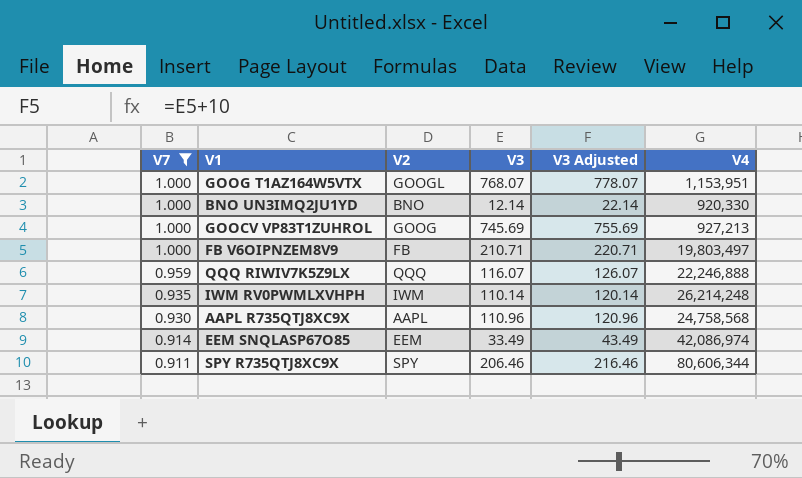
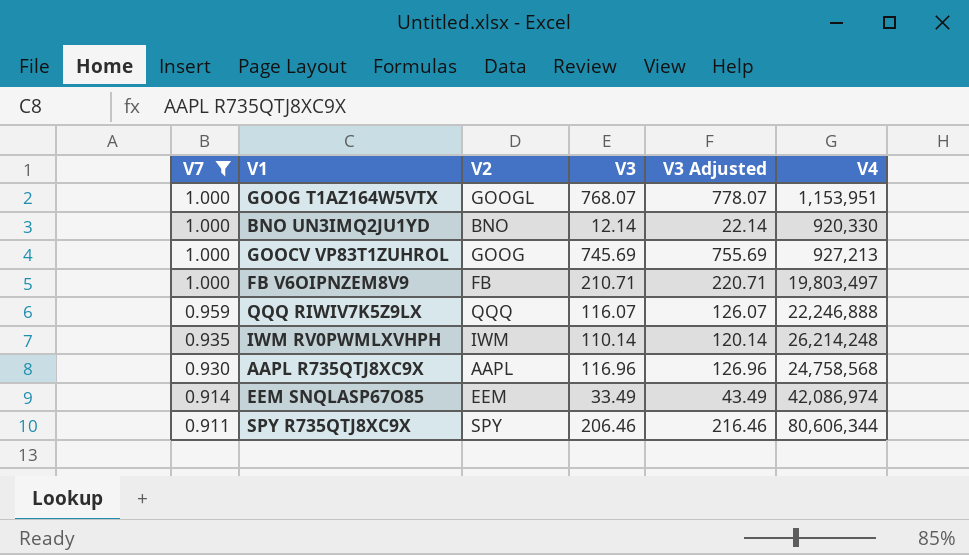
AAPL R735QTJ8XC9X | V3: 110.96 -> 116.96
AAPL R735QTJ8XC9X | V3 Adjusted: 120.96 -> 126.96

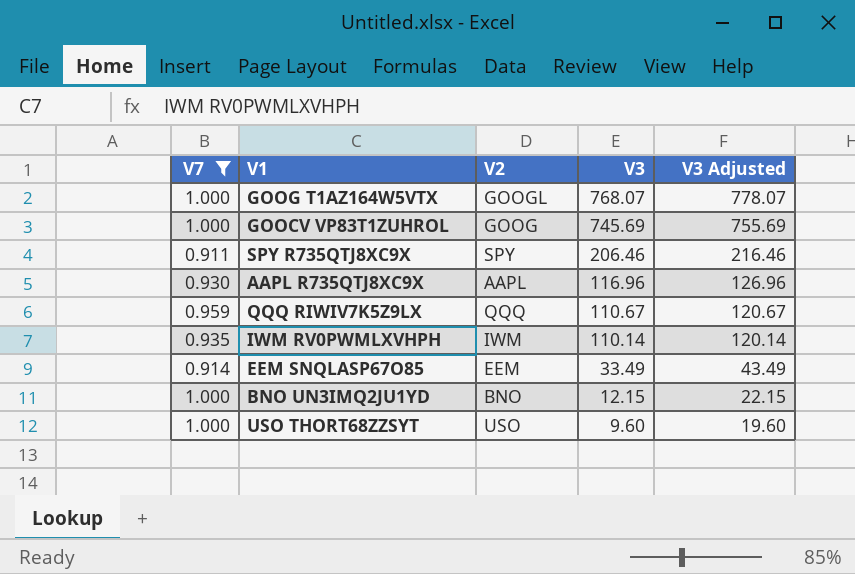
row order: V7 descending -> V3 descending
column V4 | position: 6 -> none
row FB V6OIPNZEM8V9: 1.000 | FB | 210.71 | 220.71 | 19,803,497 -> none
QQQ RIWIV7K5Z9LX | V3: 116.07 -> 110.67
QQQ RIWIV7K5Z9LX | V3 Adjusted: 126.07 -> 120.67
BNO UN3IMQ2JU1YD | V3: 12.14 -> 12.15
BNO UN3IMQ2JU1YD | V3 Adjusted: 22.14 -> 22.15
row USO THORT68ZZSYT: none -> 1.000 | USO | 9.60 | 19.60

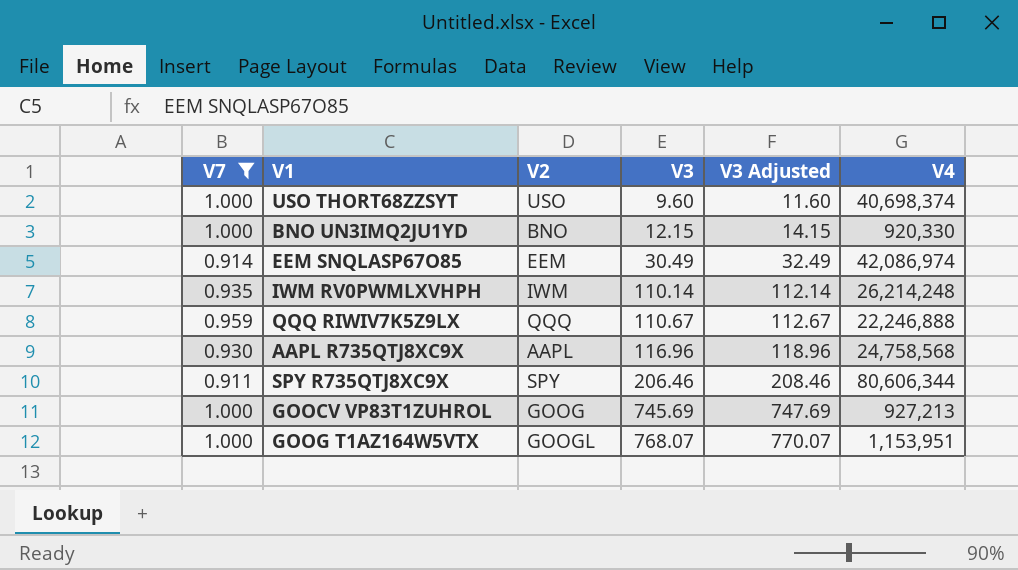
row order: V3 descending -> V3 ascending
column V3 Adjusted | formula: [V3] + 10 -> [V3] + 2
column V4 | position: none -> 6
EEM SNQLASP67O85 | V3: 33.49 -> 30.49

